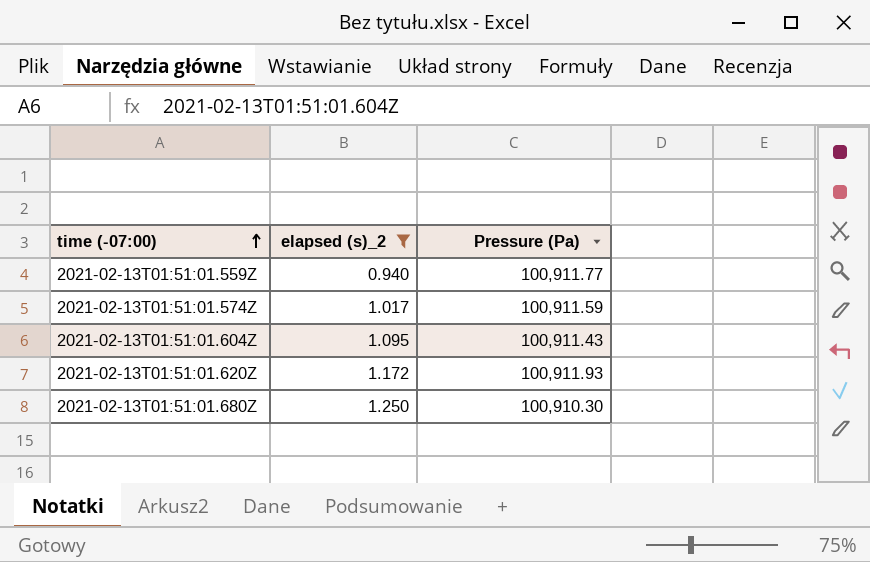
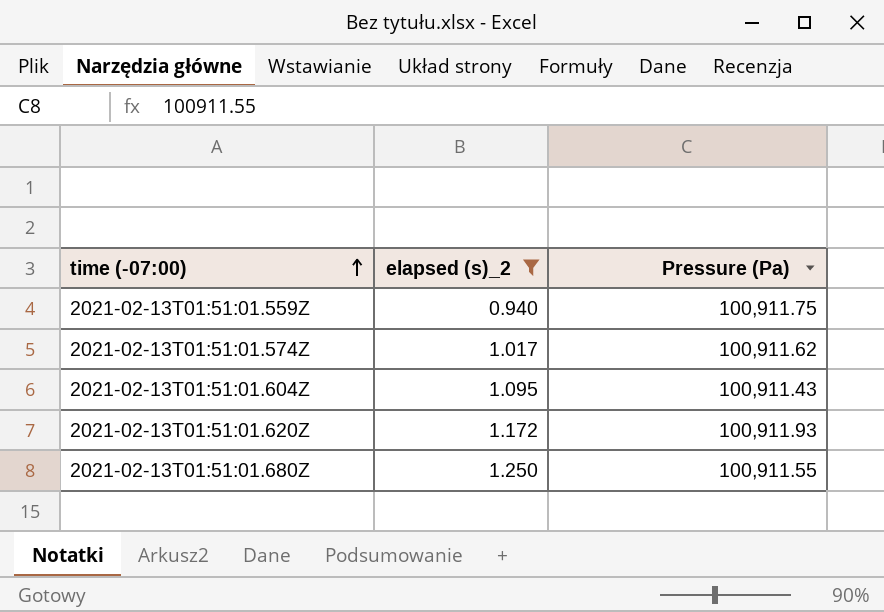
2021-02-13T01:51:01.559Z | Pressure (Pa): 100,911.77 -> 100,911.75
2021-02-13T01:51:01.574Z | Pressure (Pa): 100,911.59 -> 100,911.62
2021-02-13T01:51:01.680Z | Pressure (Pa): 100,910.30 -> 100,911.55

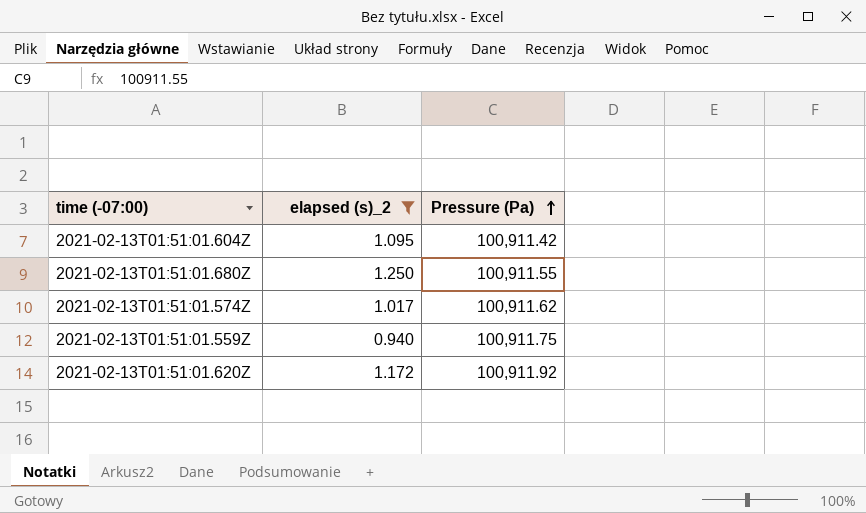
row order: time (-07:00) ascending -> Pressure (Pa) ascending
2021-02-13T01:51:01.604Z | Pressure (Pa): 100,911.43 -> 100,911.42
2021-02-13T01:51:01.620Z | Pressure (Pa): 100,911.93 -> 100,911.92

